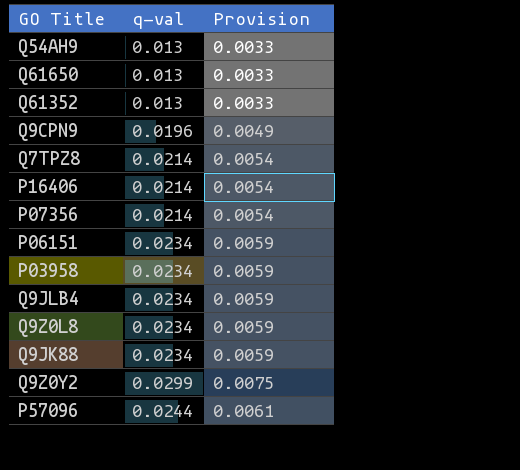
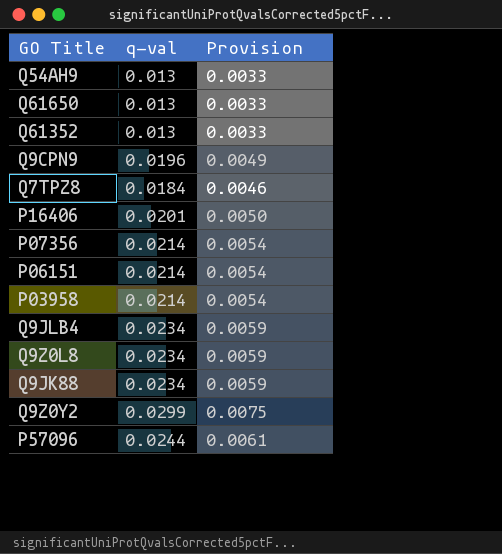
Q7TPZ8 | q-val: 0.0214 -> 0.0184
Q7TPZ8 | Provision: 0.0054 -> 0.0046
P16406 | q-val: 0.0214 -> 0.0201
P16406 | Provision: 0.0054 -> 0.0050
P06151 | q-val: 0.0234 -> 0.0214
P06151 | Provision: 0.0059 -> 0.0054
P03958 | q-val: 0.0234 -> 0.0214
P03958 | Provision: 0.0059 -> 0.0054

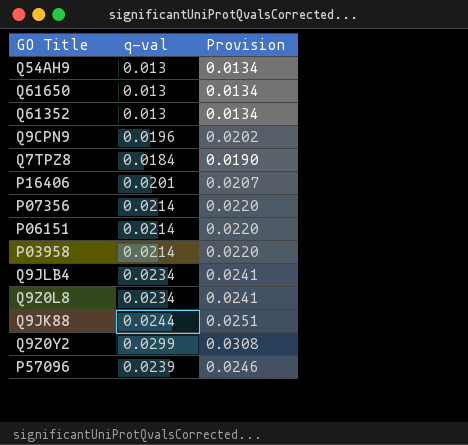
column Provision | formula: [q-val] * 0.25 -> [q-val] * 1.03
Q9JK88 | q-val: 0.0234 -> 0.0244
P57096 | q-val: 0.0244 -> 0.0239

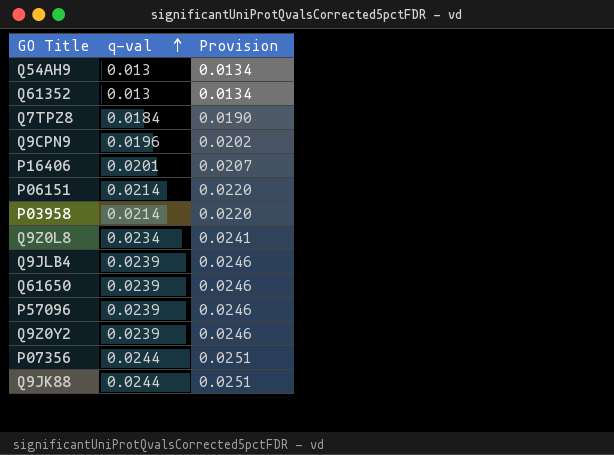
row order: none -> q-val ascending
Q9JLB4 | q-val: 0.0234 -> 0.0239
Q9JLB4 | Provision: 0.0241 -> 0.0246
Q61650 | q-val: 0.013 -> 0.0239
Q61650 | Provision: 0.0134 -> 0.0246
Q9Z0Y2 | q-val: 0.0299 -> 0.0239
Q9Z0Y2 | Provision: 0.0308 -> 0.0246
P07356 | q-val: 0.0214 -> 0.0244
P07356 | Provision: 0.0220 -> 0.0251

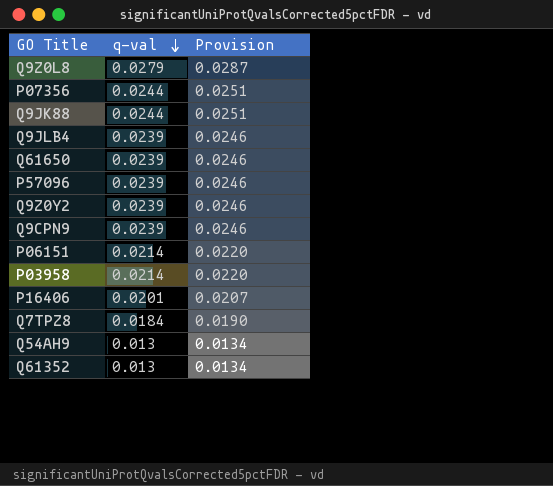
row order: q-val ascending -> q-val descending
Q9Z0L8 | q-val: 0.0234 -> 0.0279
Q9Z0L8 | Provision: 0.0241 -> 0.0287
Q9CPN9 | q-val: 0.0196 -> 0.0239
Q9CPN9 | Provision: 0.0202 -> 0.0246

